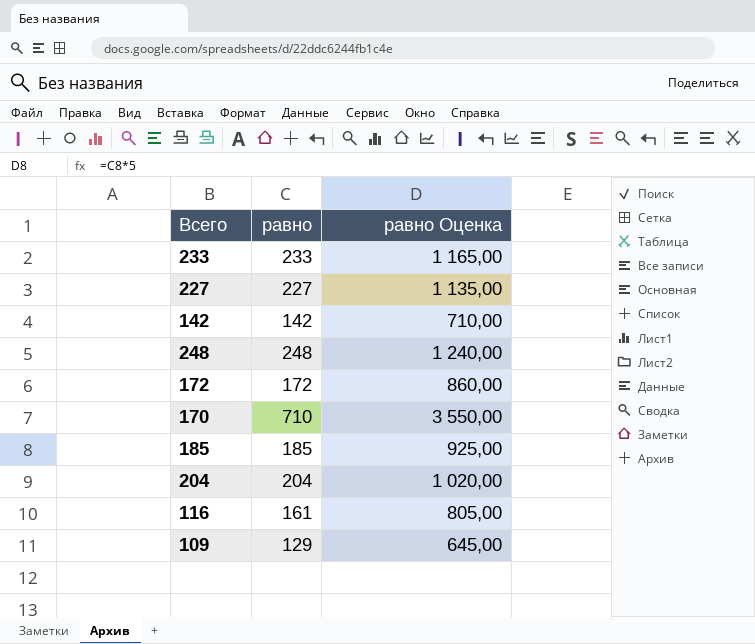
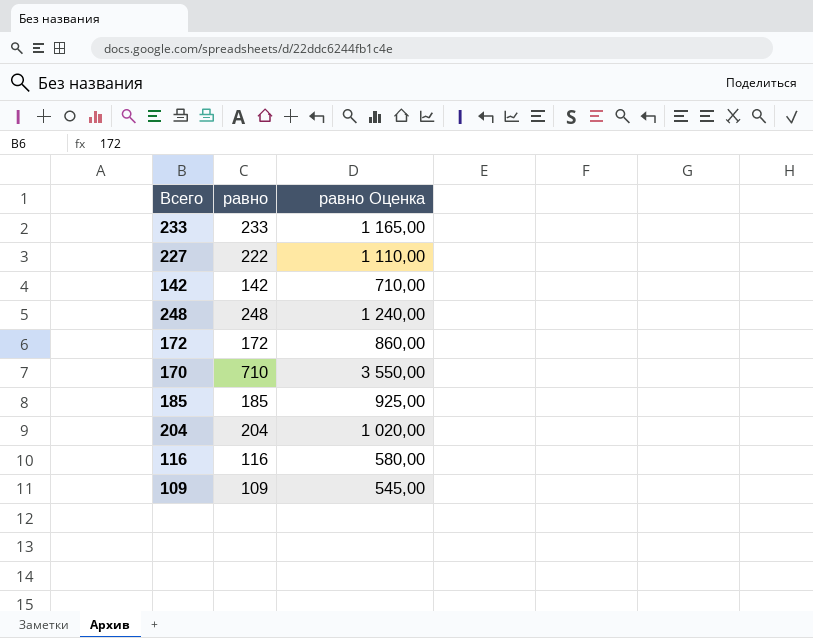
227 | равно: 227 -> 222
227 | равно Оценка: 1 135,00 -> 1 110,00
116 | равно: 161 -> 116
116 | равно Оценка: 805,00 -> 580,00
109 | равно: 129 -> 109
109 | равно Оценка: 645,00 -> 545,00

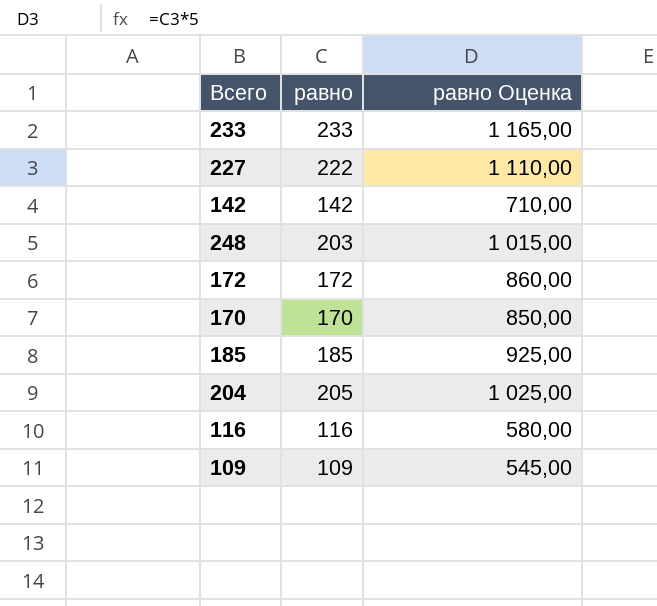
248 | равно: 248 -> 203
248 | равно Оценка: 1 240,00 -> 1 015,00
170 | равно: 710 -> 170
170 | равно Оценка: 3 550,00 -> 850,00
204 | равно: 204 -> 205
204 | равно Оценка: 1 020,00 -> 1 025,00

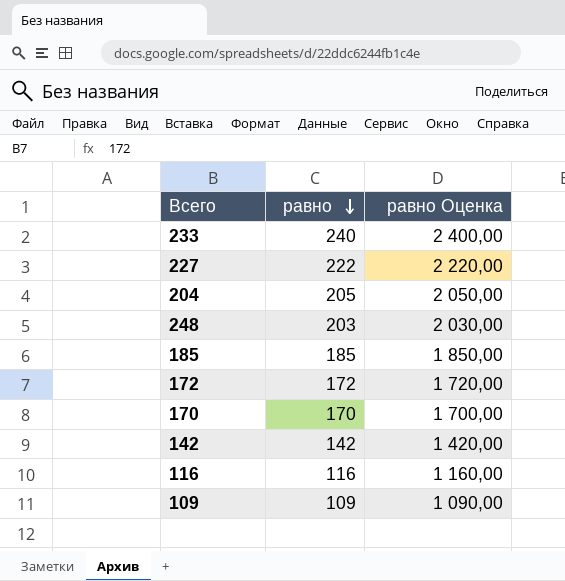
row order: none -> равно descending
column равно Оценка | formula: [равно] * 5 -> [равно] * 10
233 | равно: 233 -> 240

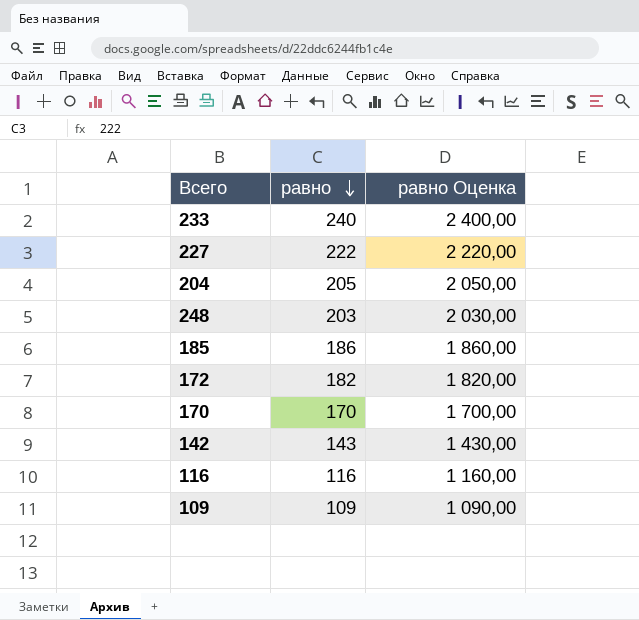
185 | равно: 185 -> 186
185 | равно Оценка: 1 850,00 -> 1 860,00
172 | равно: 172 -> 182
172 | равно Оценка: 1 720,00 -> 1 820,00
142 | равно: 142 -> 143
142 | равно Оценка: 1 420,00 -> 1 430,00

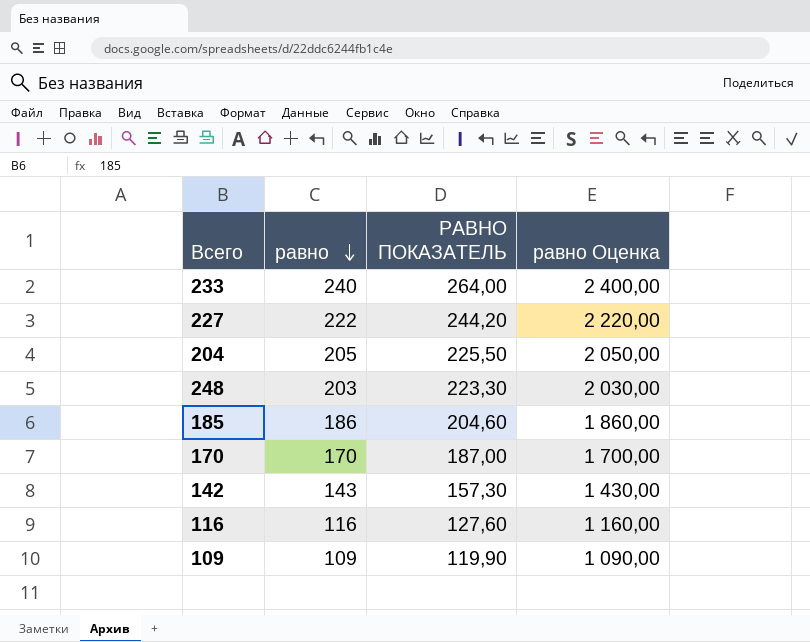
column РАВНО ПОКАЗАТЕЛЬ | formula: none -> [равно] * 1,1
row 172: 182 | 1 820,00 -> none

